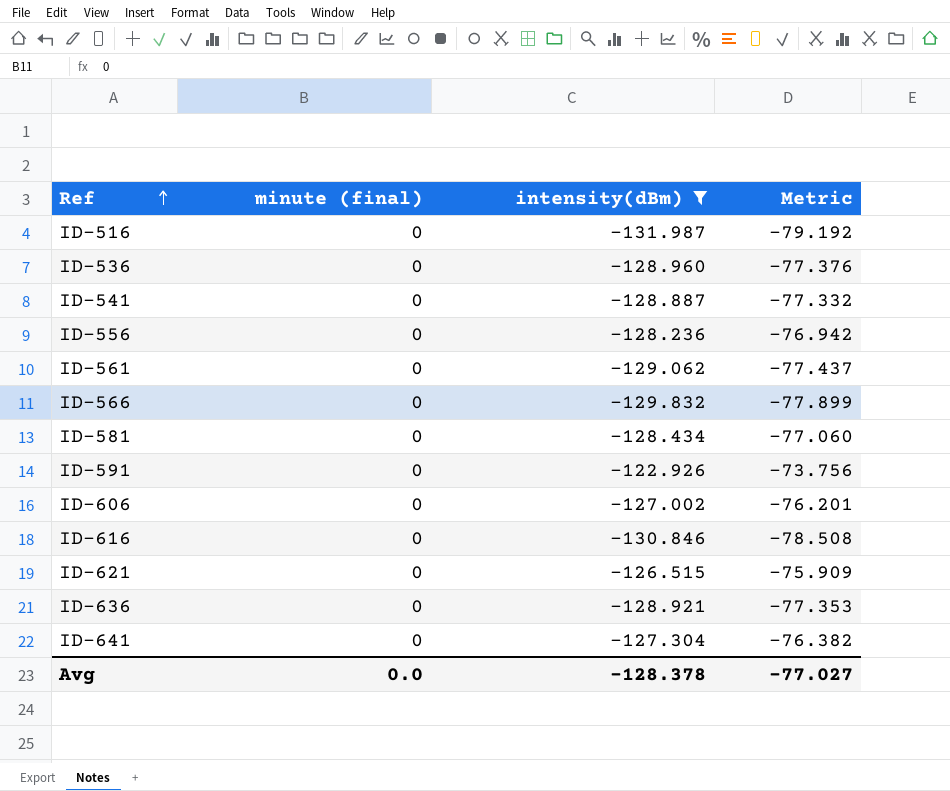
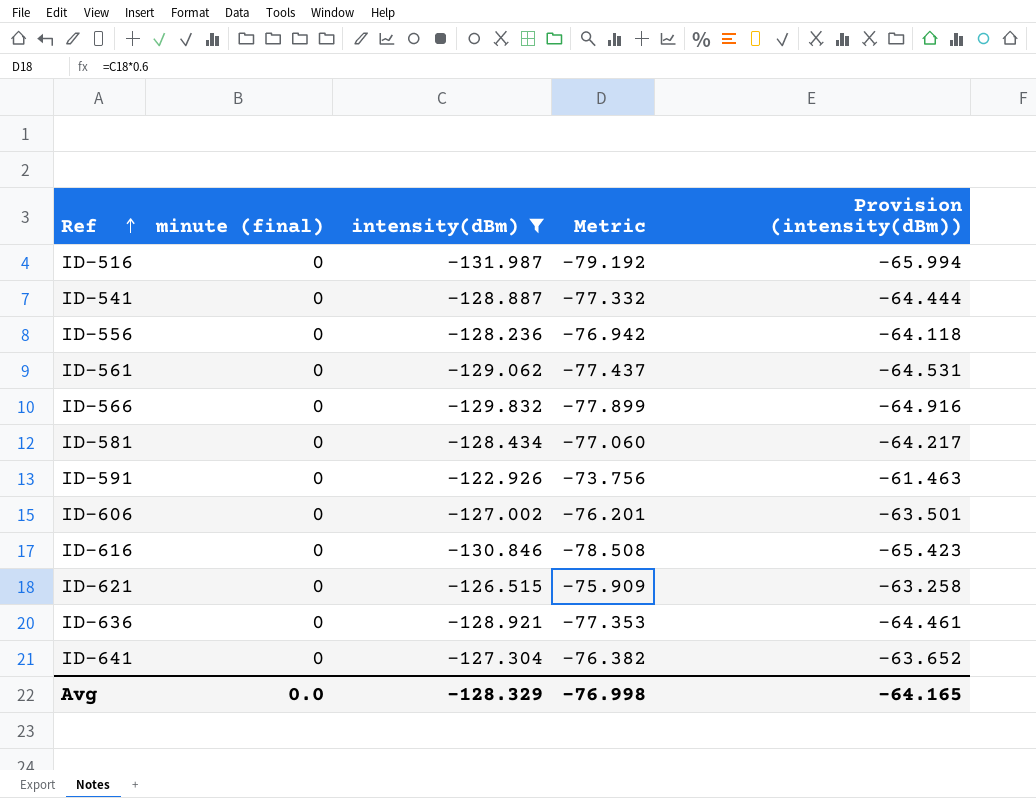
column Provision (intensity(dBm)) | formula: none -> [intensity(dBm)] * 0.5
row ID-536: 0 | -128.960 | -77.376 -> none
Avg | intensity(dBm): -128.378 -> -128.329
Avg | Metric: -77.027 -> -76.998

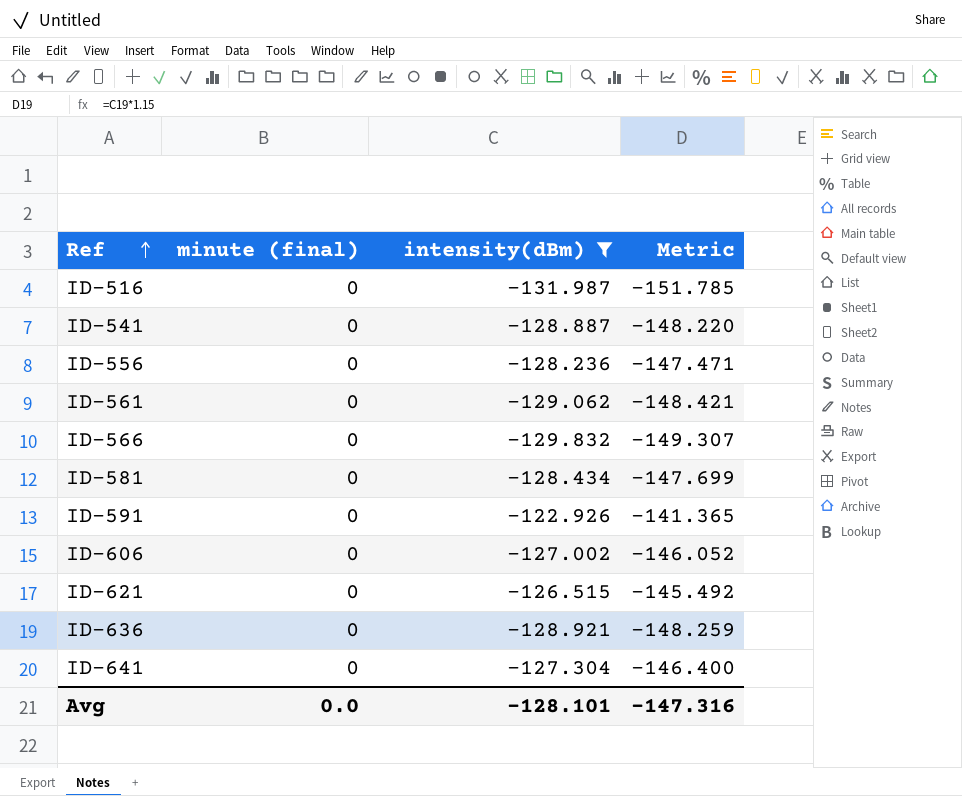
column Provision (intensity(dBm)) | formula: [intensity(dBm)] * 0.5 -> none
column Metric | formula: [intensity(dBm)] * 0.6 -> [intensity(dBm)] * 1.15
row ID-616: 0 | -130.846 | -78.508 | -65.423 -> none
Avg | intensity(dBm): -128.329 -> -128.101
Avg | Metric: -76.998 -> -147.316

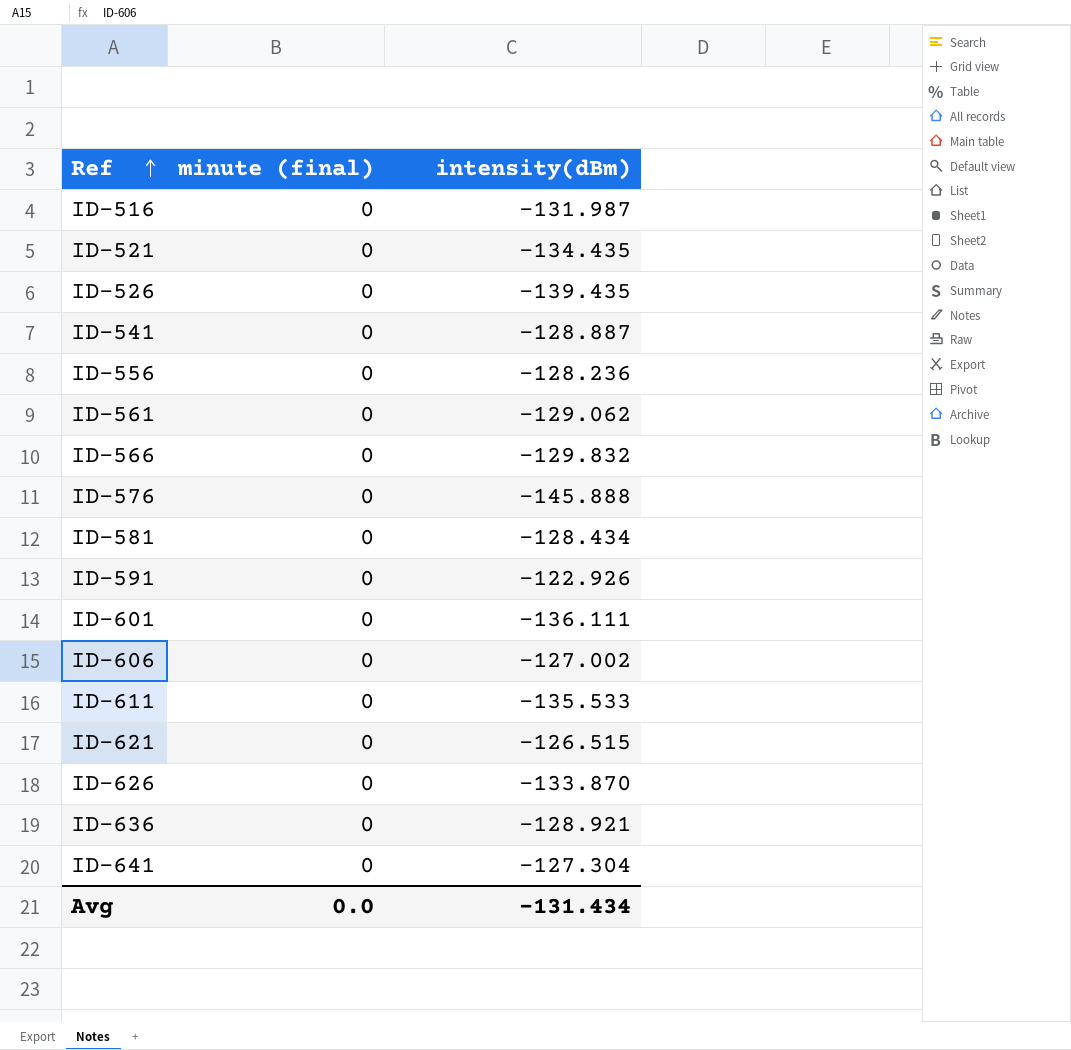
filter: intensity(dBm) >= -131.987 -> none
column Metric | formula: [intensity(dBm)] * 1.15 -> none
Avg | intensity(dBm): -128.101 -> -131.434

